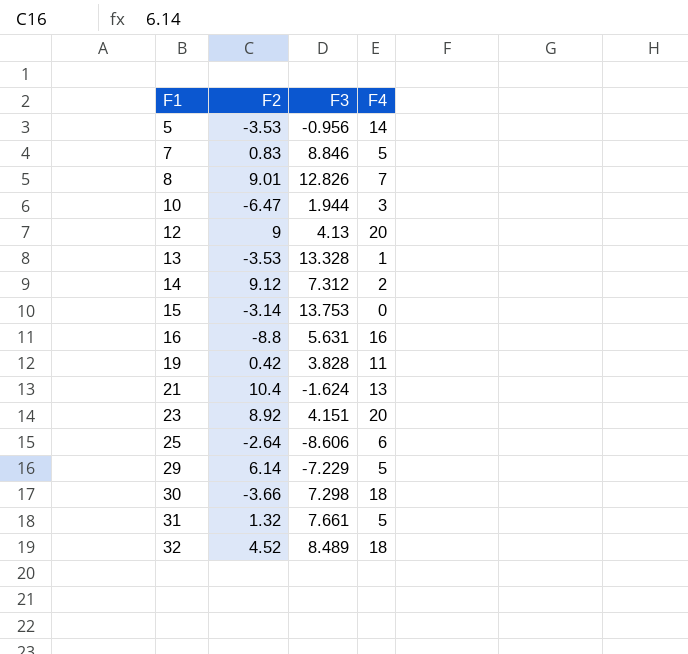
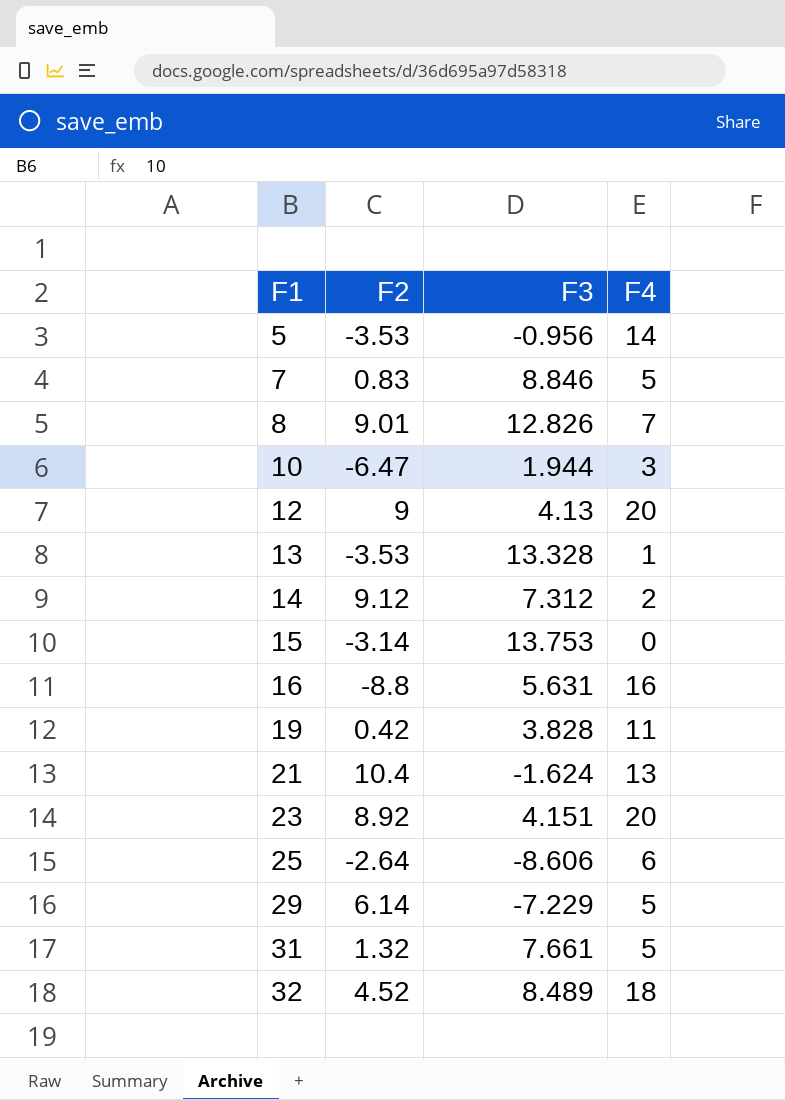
row 30: -3.66 | 7.298 | 18 -> none

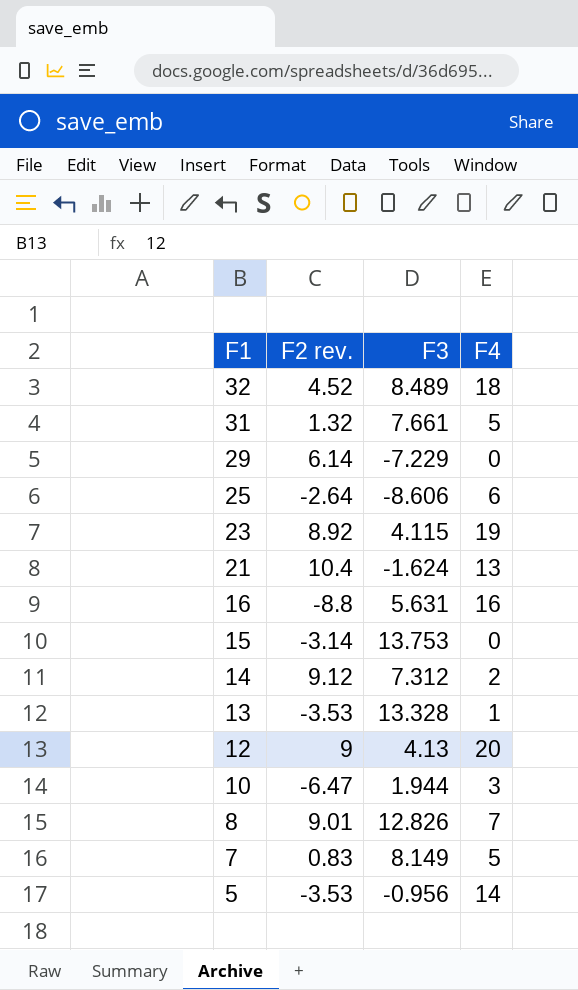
row order: F1 ascending -> F1 descending
column name: F2 -> F2 rev.
row 19: 0.42 | 3.828 | 11 -> none
29 | F4: 5 -> 0
23 | F3: 4.151 -> 4.115
23 | F4: 20 -> 19
7 | F3: 8.846 -> 8.149

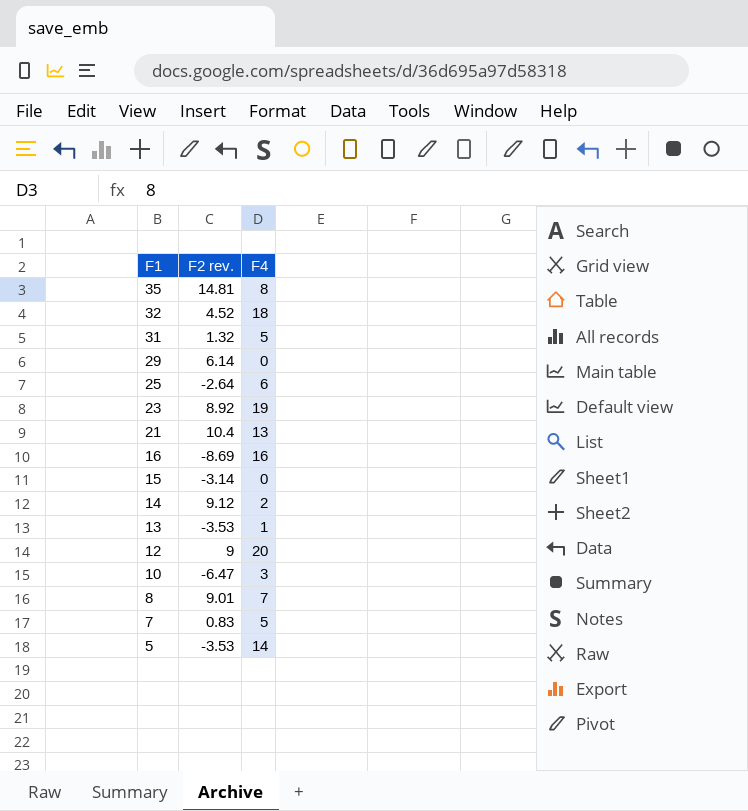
column F3 | position: 3 -> none
row 35: none -> 14.81 | 8
16 | F2 rev.: -8.8 -> -8.69

